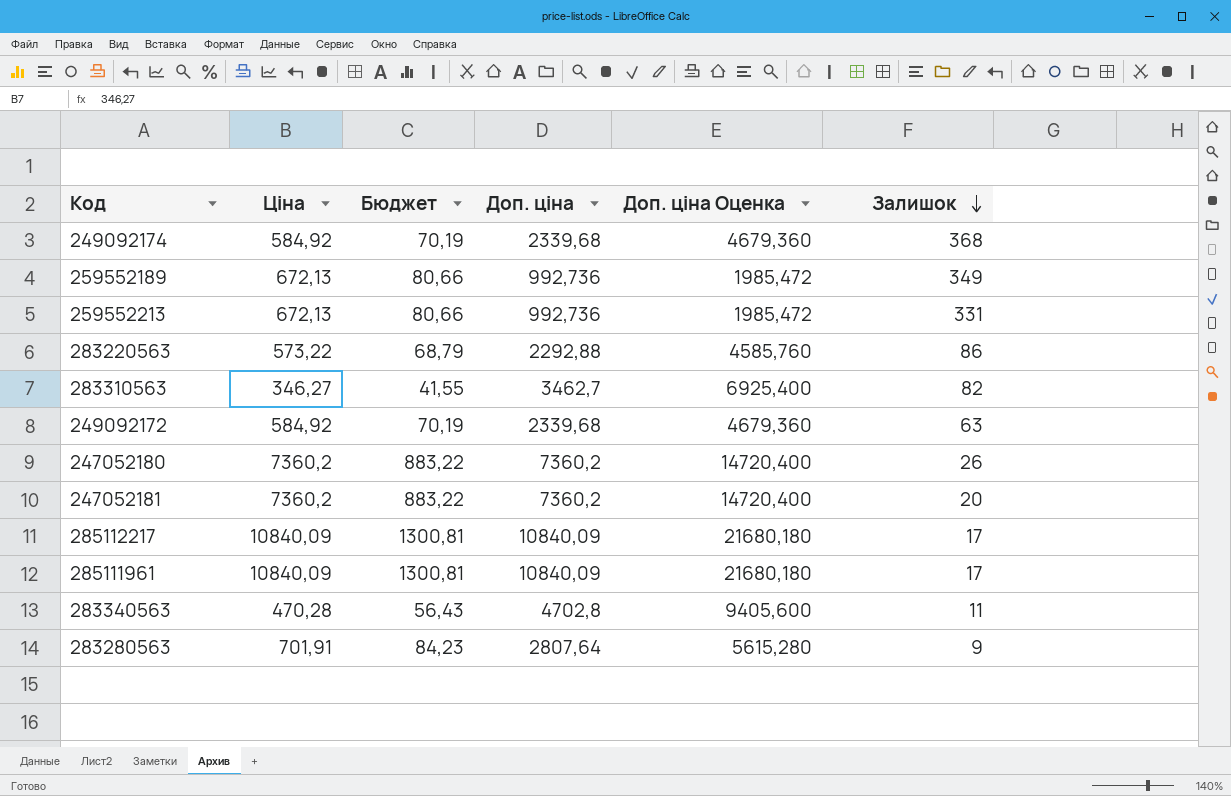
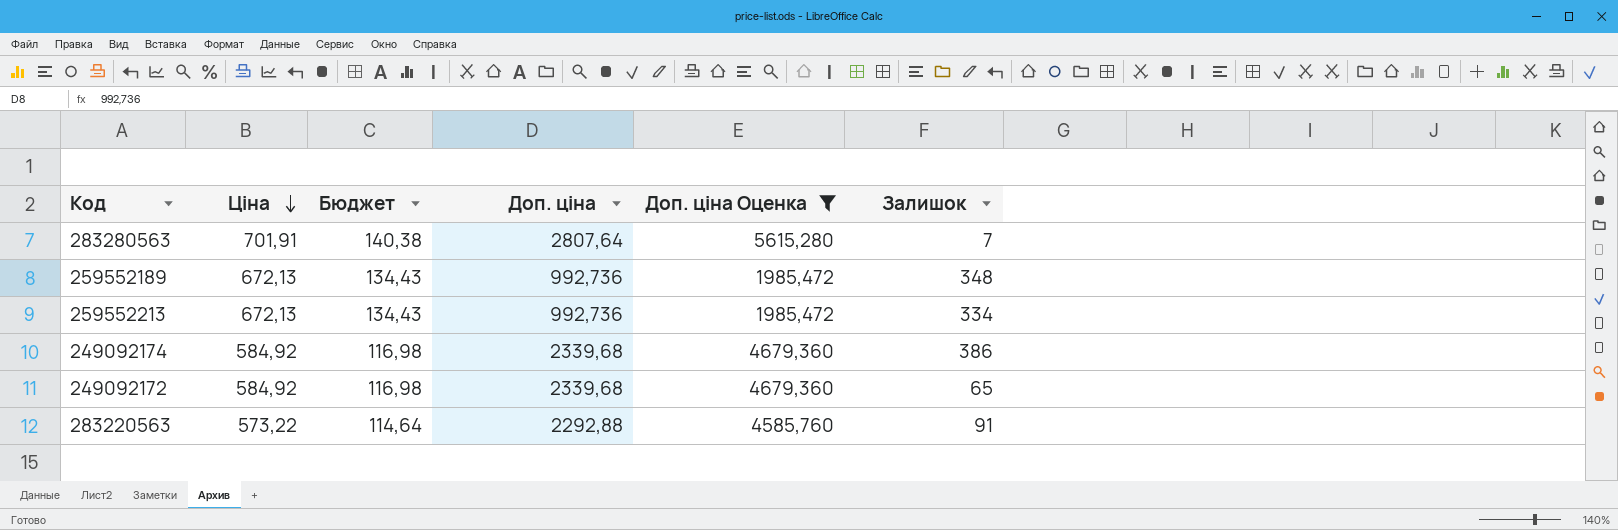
filter: none -> Доп. ціна Оценка <= 5615,280
row order: Залишок descending -> Ціна descending
column Бюджет | formula: [Ціна] * 0,12 -> [Ціна] * 0,2
283280563 | Залишок: 9 -> 7
259552189 | Залишок: 349 -> 348
259552213 | Залишок: 331 -> 334
249092174 | Залишок: 368 -> 386
249092172 | Залишок: 63 -> 65
283220563 | Залишок: 86 -> 91

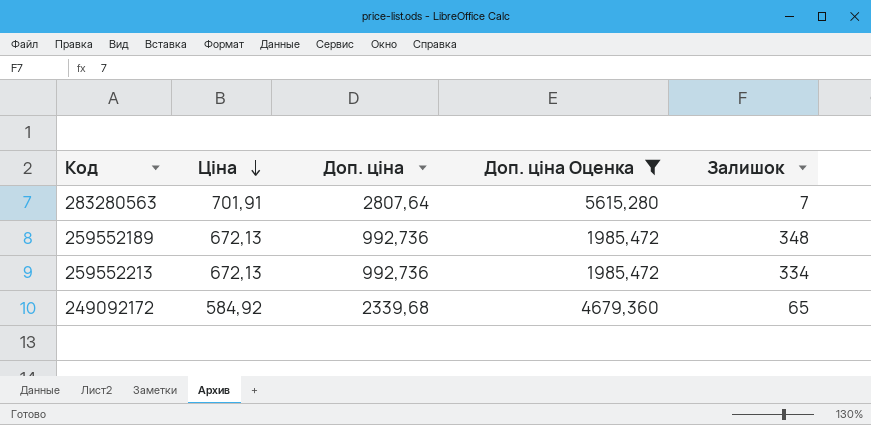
column Бюджет | formula: [Ціна] * 0,2 -> none
row 249092174: 584,92 | 116,98 | 2339,68 | 4679,360 | 386 -> none
row 283220563: 573,22 | 114,64 | 2292,88 | 4585,760 | 91 -> none

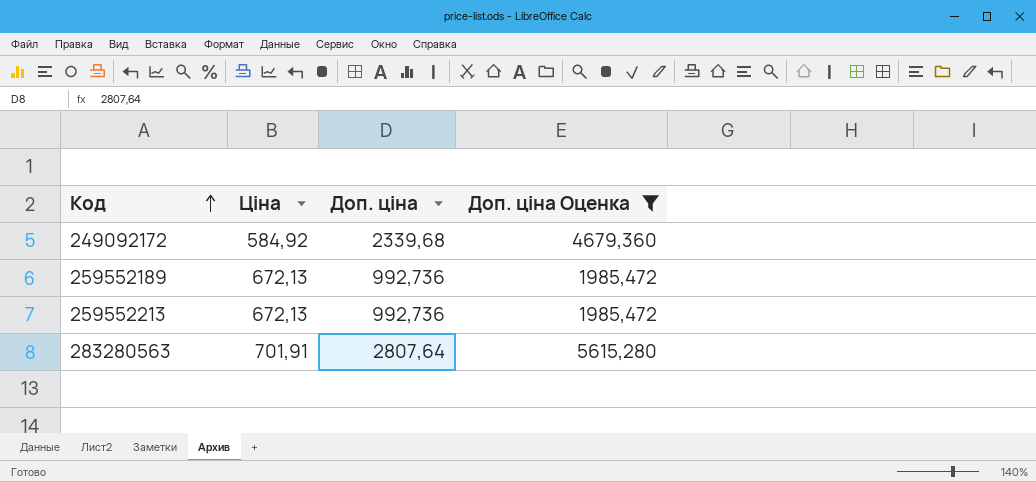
row order: Ціна descending -> Код ascending
column Залишок | position: 5 -> none

